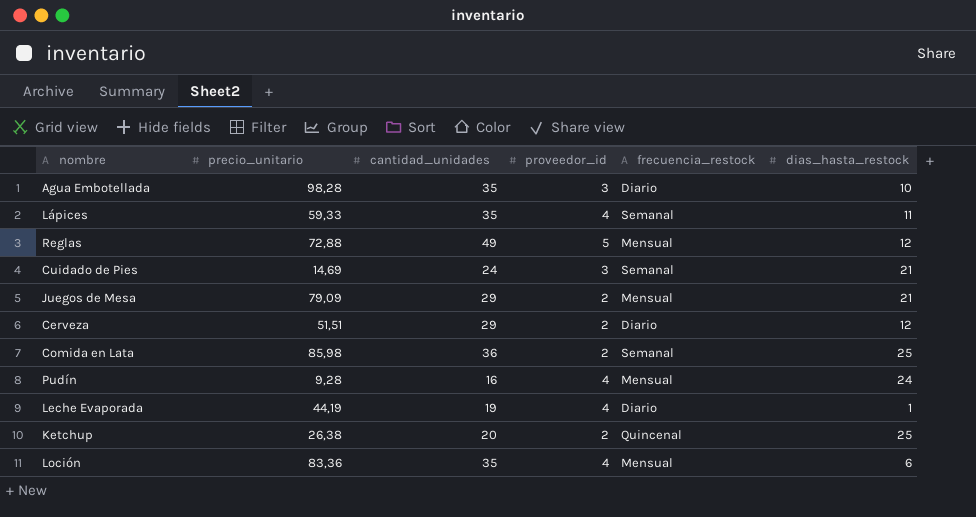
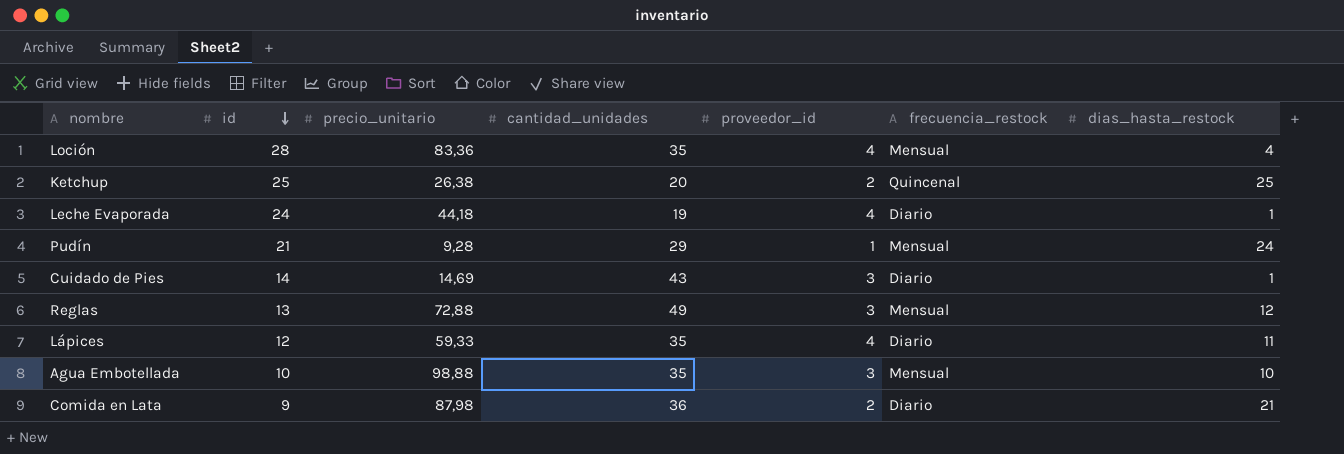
row order: none -> id descending
column id | position: none -> 2
row Juegos de Mesa: 79,09 | 29 | 2 | Mensual | 21 -> none
row Cerveza: 51,51 | 29 | 2 | Diario | 12 -> none
Loción | dias_hasta_restock: 6 -> 4
Leche Evaporada | precio_unitario: 44,19 -> 44,18
Pudín | cantidad_unidades: 16 -> 29
Pudín | proveedor_id: 4 -> 1
Cuidado de Pies | cantidad_unidades: 24 -> 43
Cuidado de Pies | frecuencia_restock: Semanal -> Diario
Cuidado de Pies | dias_hasta_restock: 21 -> 1
Reglas | proveedor_id: 5 -> 3
Lápices | frecuencia_restock: Semanal -> Diario
Agua Embotellada | precio_unitario: 98,28 -> 98,88
Agua Embotellada | frecuencia_restock: Diario -> Mensual
Comida en Lata | precio_unitario: 85,98 -> 87,98
Comida en Lata | frecuencia_restock: Semanal -> Diario
Comida en Lata | dias_hasta_restock: 25 -> 21

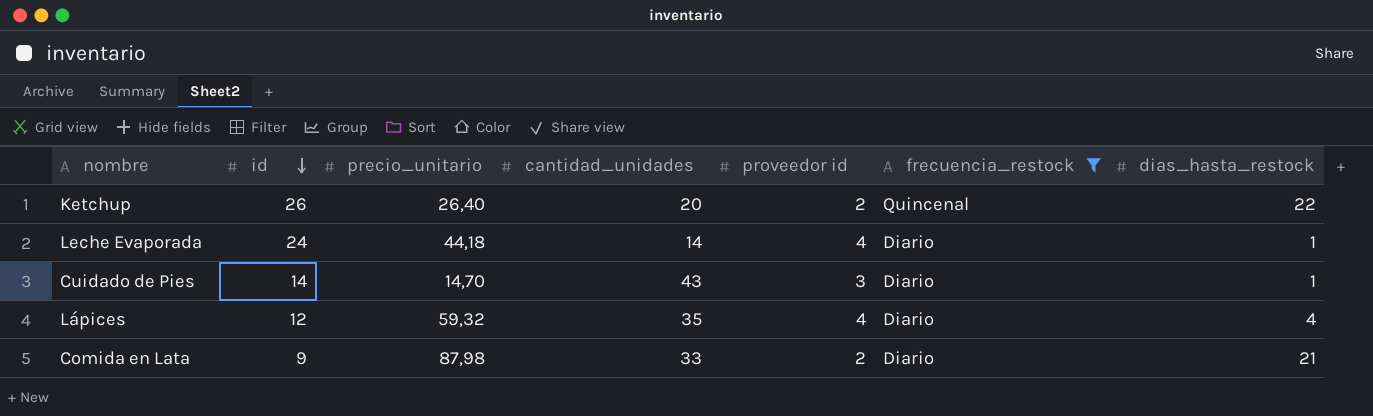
filter: none -> frecuencia_restock != Mensual
column name: proveedor_id -> proveedor id
Ketchup | id: 25 -> 26
Ketchup | precio_unitario: 26,38 -> 26,40
Ketchup | dias_hasta_restock: 25 -> 22
Leche Evaporada | cantidad_unidades: 19 -> 14
Cuidado de Pies | precio_unitario: 14,69 -> 14,70
Lápices | precio_unitario: 59,33 -> 59,32
Lápices | dias_hasta_restock: 11 -> 4
Comida en Lata | cantidad_unidades: 36 -> 33

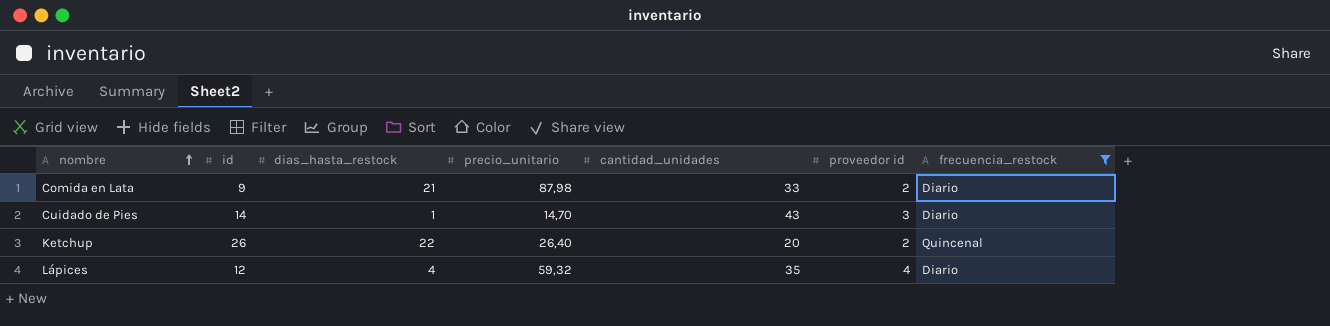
row order: id descending -> nombre ascending
column dias_hasta_restock | position: 7 -> 3
row Leche Evaporada: 24 | 44,18 | 14 | 4 | Diario | 1 -> none

